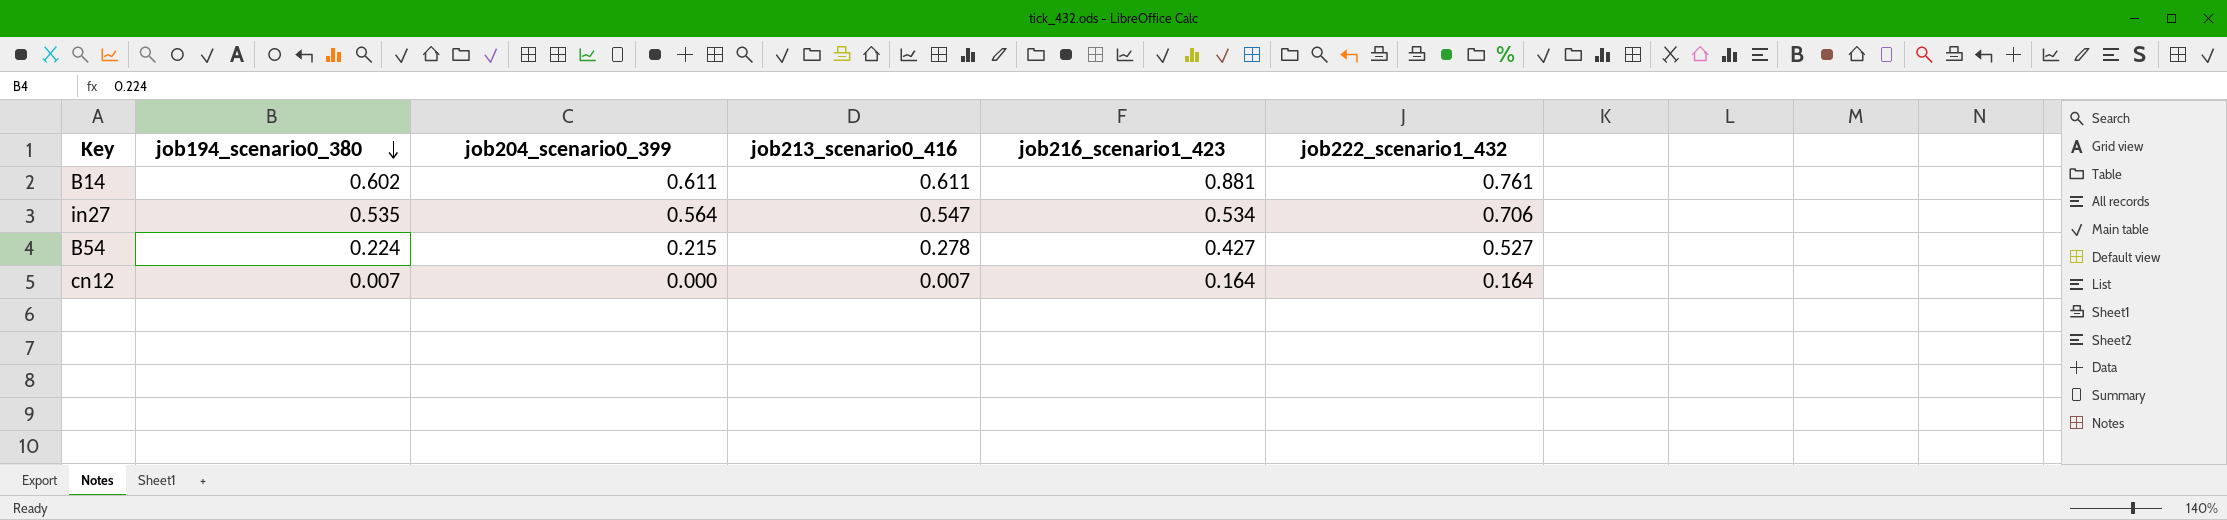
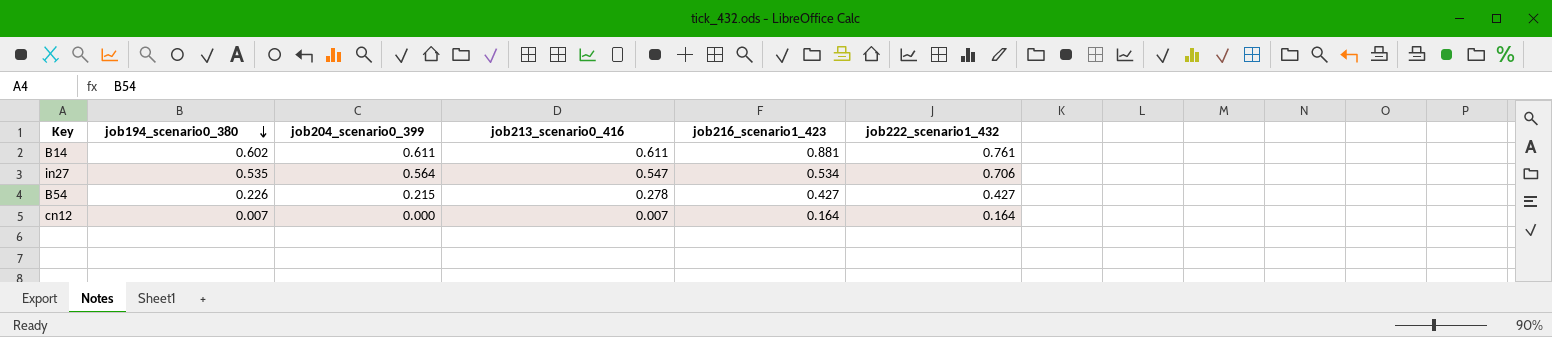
B54 | job194_scenario0_380: 0.224 -> 0.226
B54 | job222_scenario1_432: 0.527 -> 0.427

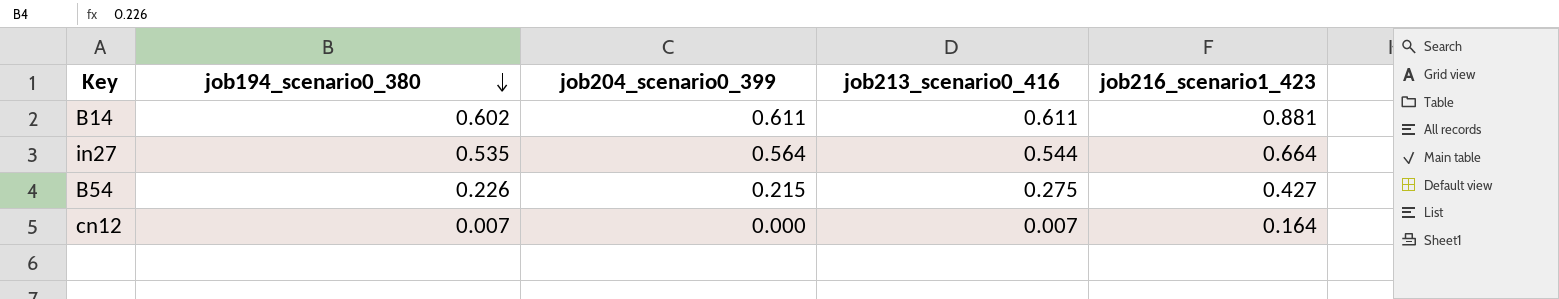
column job222_scenario1_432 | position: 6 -> none
in27 | job213_scenario0_416: 0.547 -> 0.544
in27 | job216_scenario1_423: 0.534 -> 0.664
B54 | job213_scenario0_416: 0.278 -> 0.275

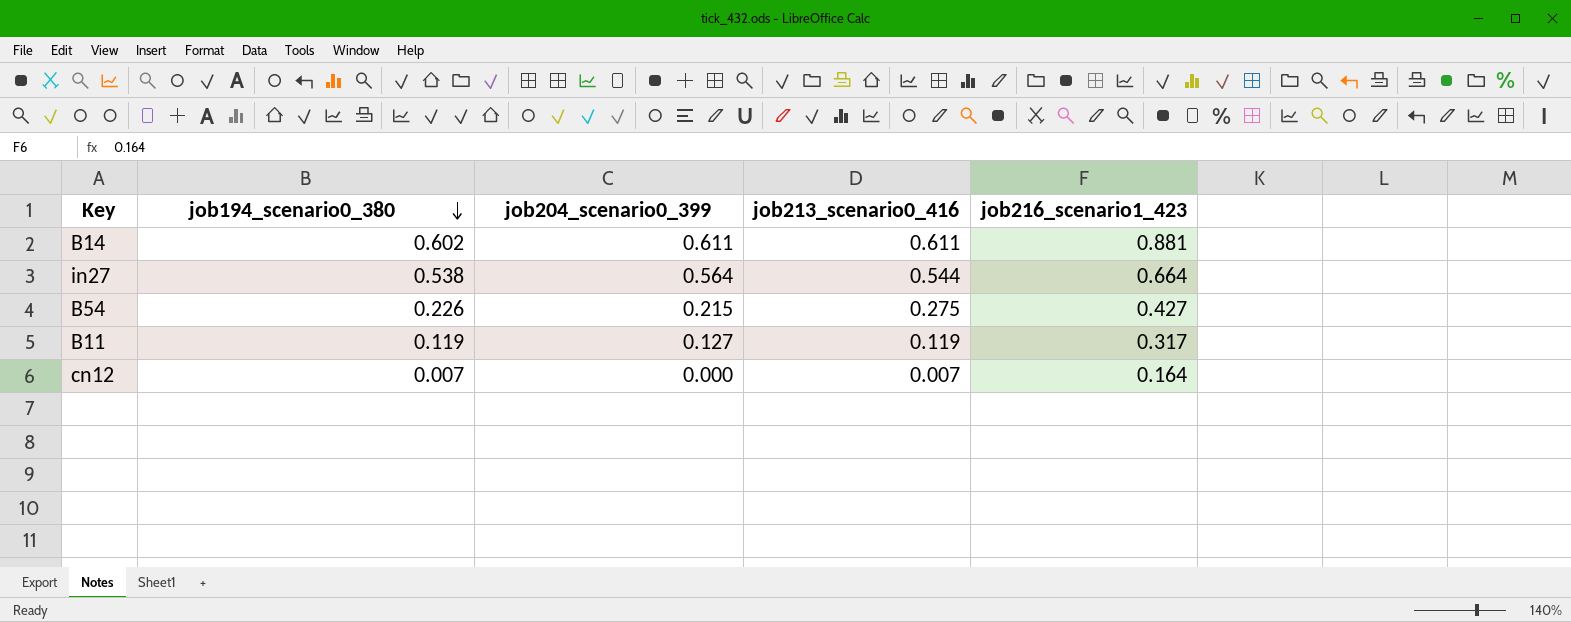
in27 | job194_scenario0_380: 0.535 -> 0.538
row B11: none -> 0.119 | 0.127 | 0.119 | 0.317

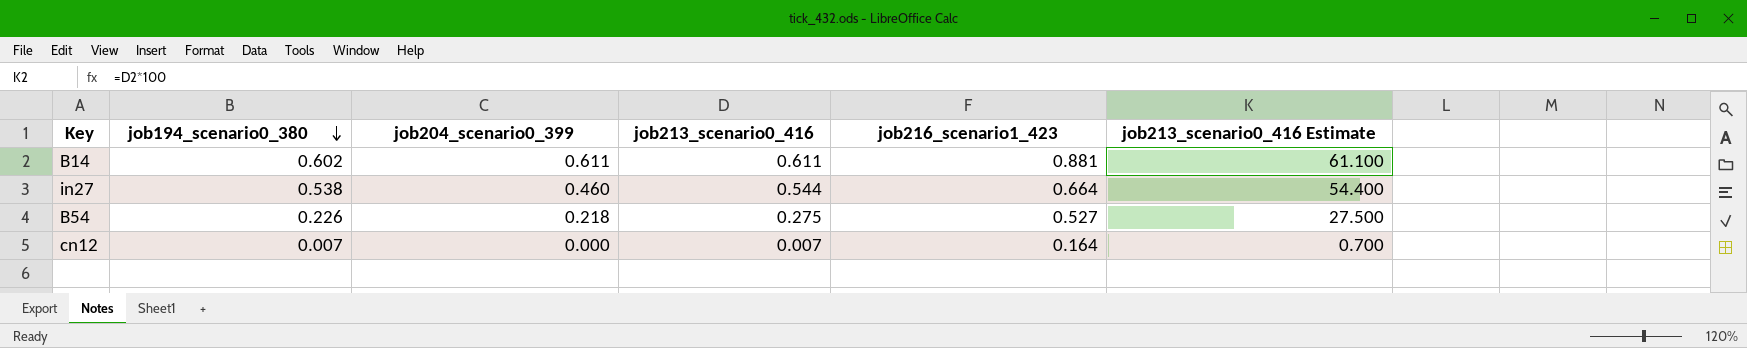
column job213_scenario0_416 Estimate | formula: none -> [job213_scenario0_416] * 100
row B11: 0.119 | 0.127 | 0.119 | 0.317 -> none
in27 | job204_scenario0_399: 0.564 -> 0.460
B54 | job204_scenario0_399: 0.215 -> 0.218
B54 | job216_scenario1_423: 0.427 -> 0.527

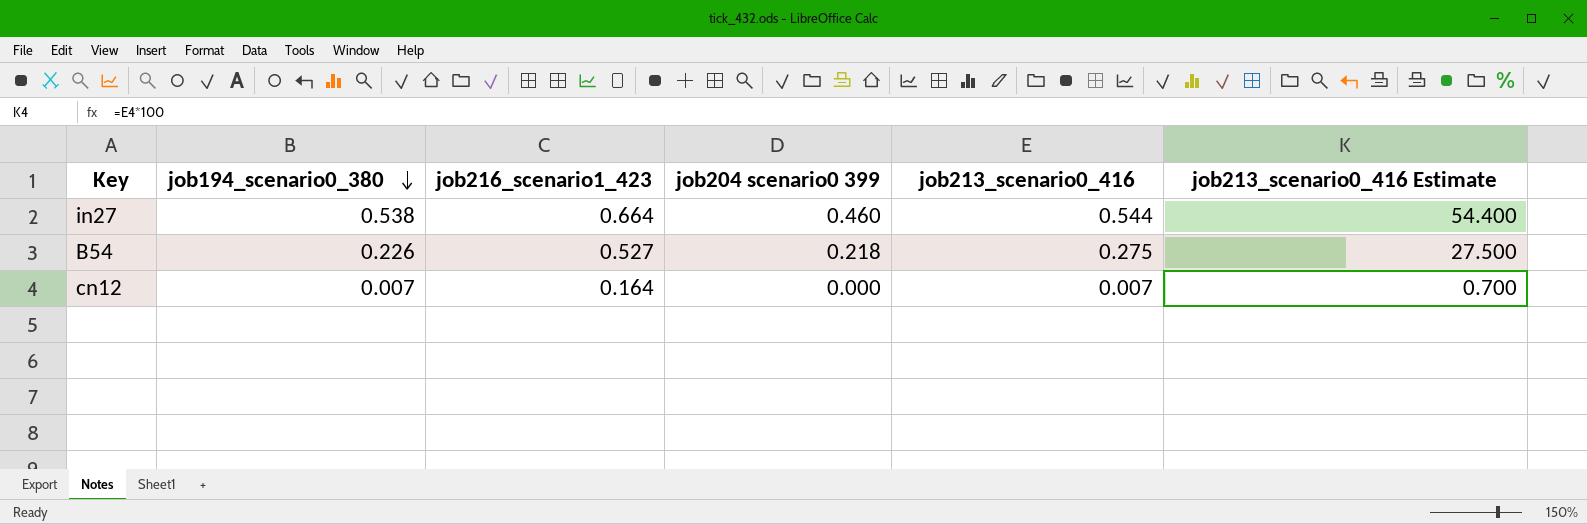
column job216_scenario1_423 | position: 5 -> 3
column name: job204_scenario0_399 -> job204 scenario0 399
row B14: 0.602 | 0.611 | 0.611 | 0.881 | 61.100 -> none

